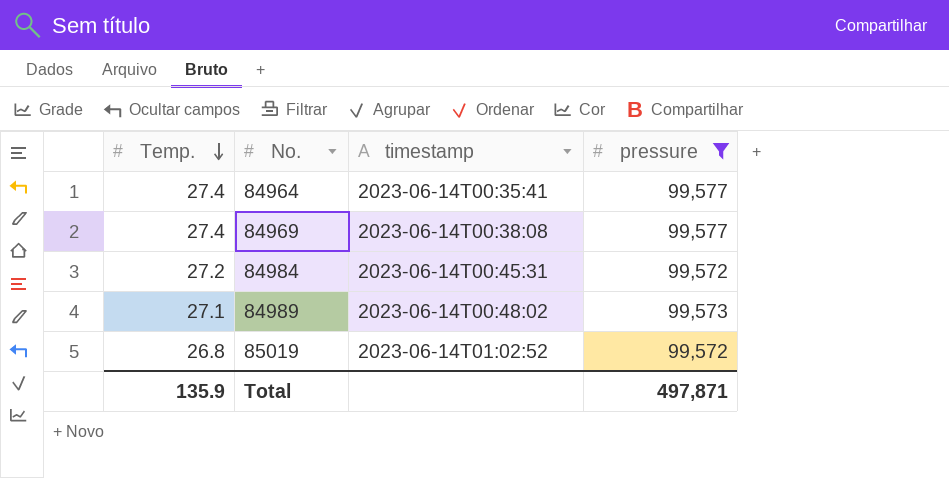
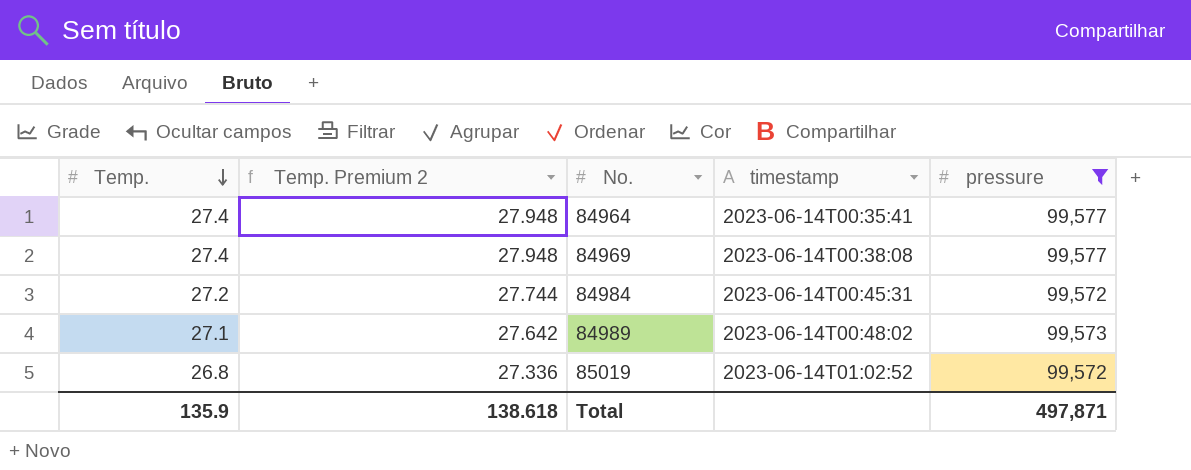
column Temp. Premium 2 | formula: none -> [Temp.] * 1.02

